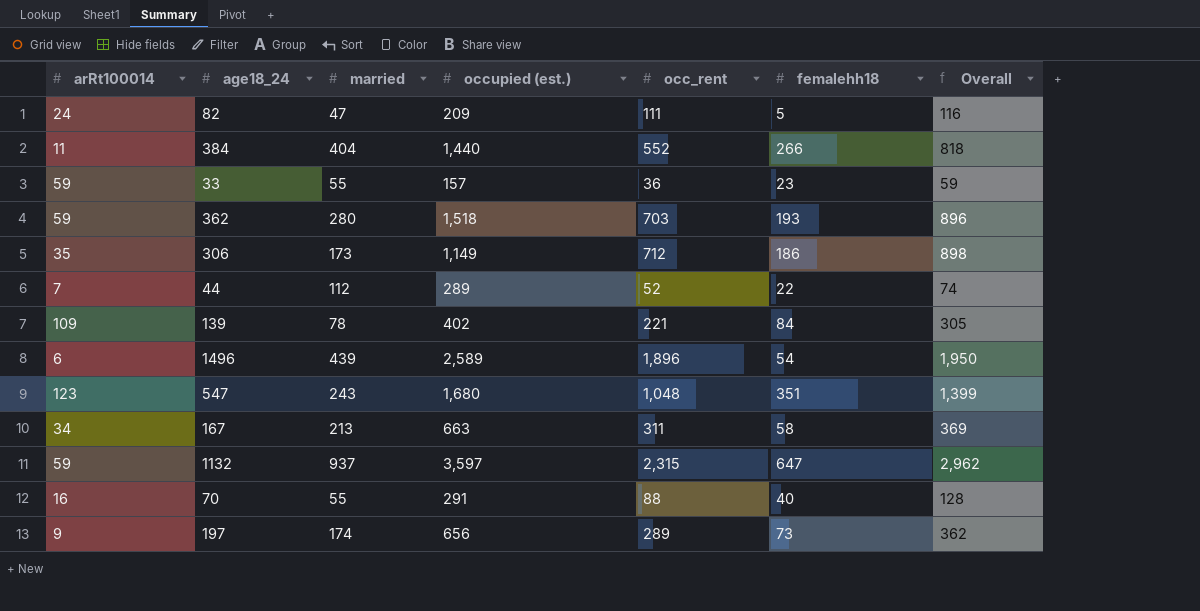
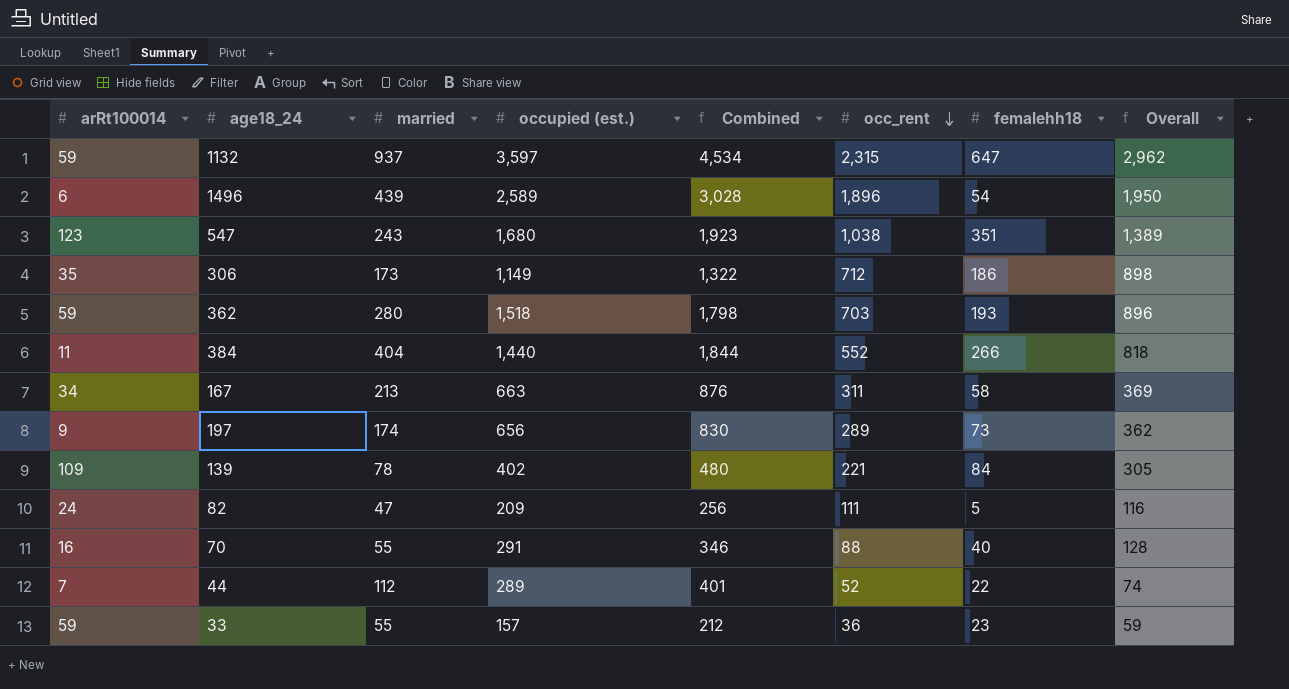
row order: none -> occ_rent descending
column Combined | formula: none -> [married] + [occupied (est.)]
547 | occ_rent: 1,048 -> 1,038
547 | Overall: 1,399 -> 1,389

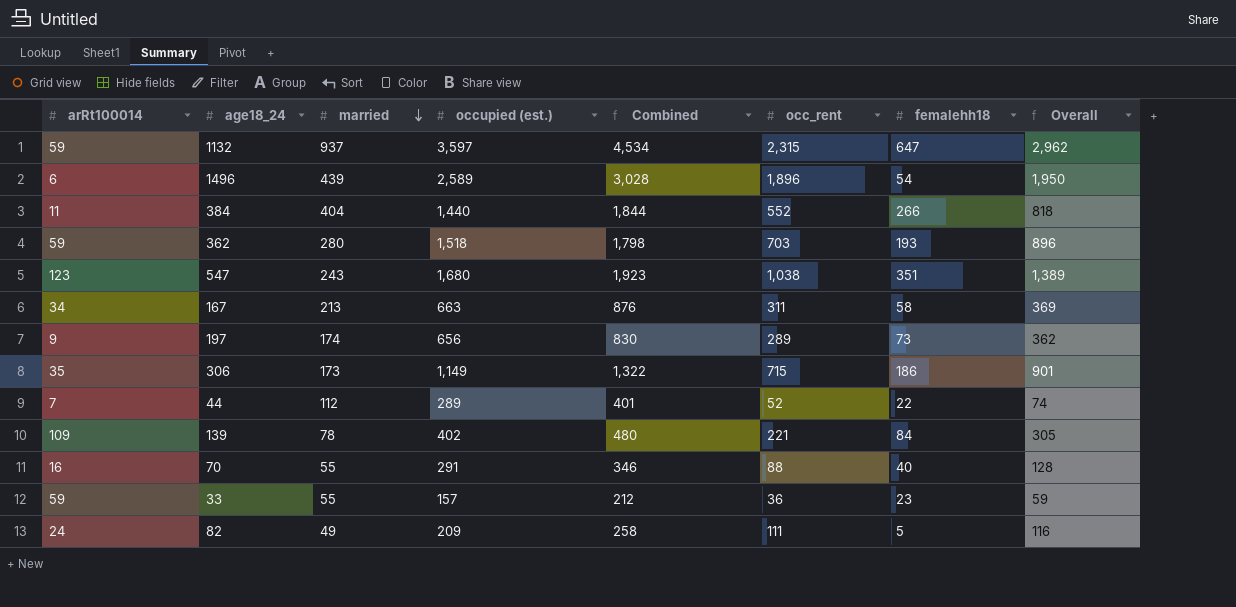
row order: occ_rent descending -> married descending
306 | occ_rent: 712 -> 715
306 | Overall: 898 -> 901
82 | married: 47 -> 49
82 | Combined: 256 -> 258

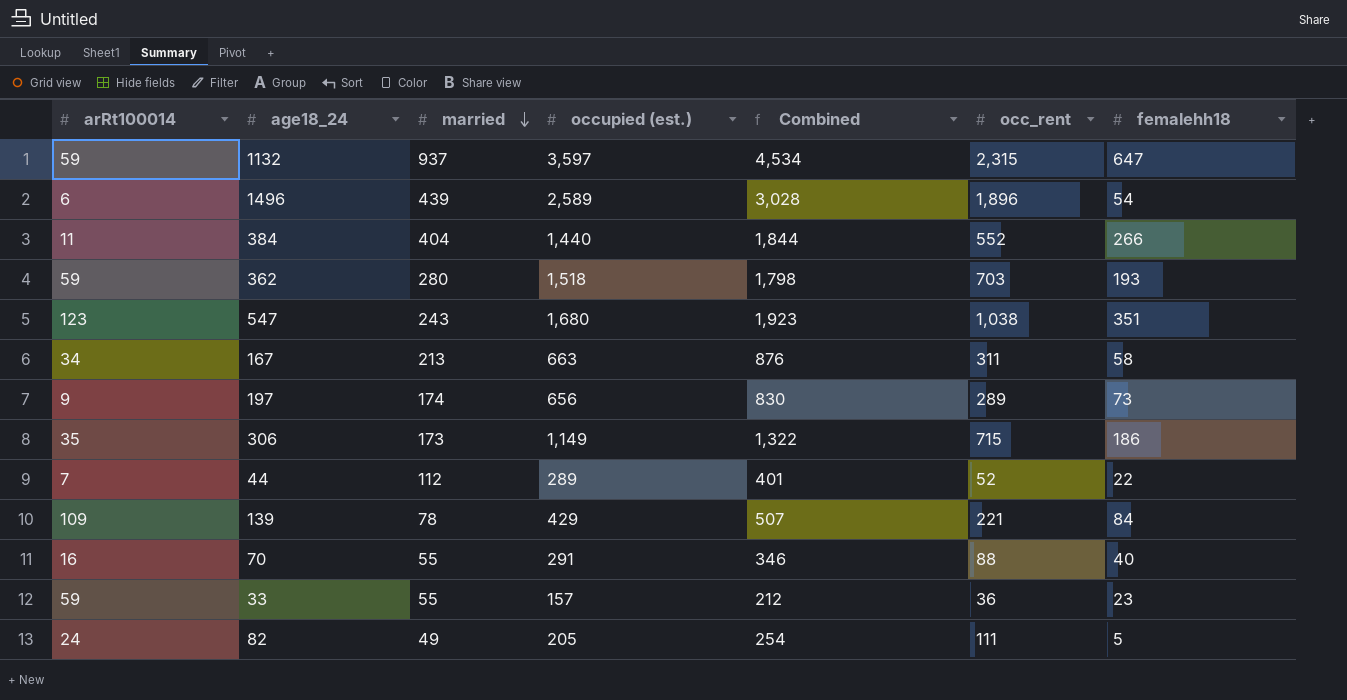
column Overall | formula: [occ_rent] + [femalehh18] -> none
139 | occupied (est.): 402 -> 429
139 | Combined: 480 -> 507
82 | occupied (est.): 209 -> 205
82 | Combined: 258 -> 254

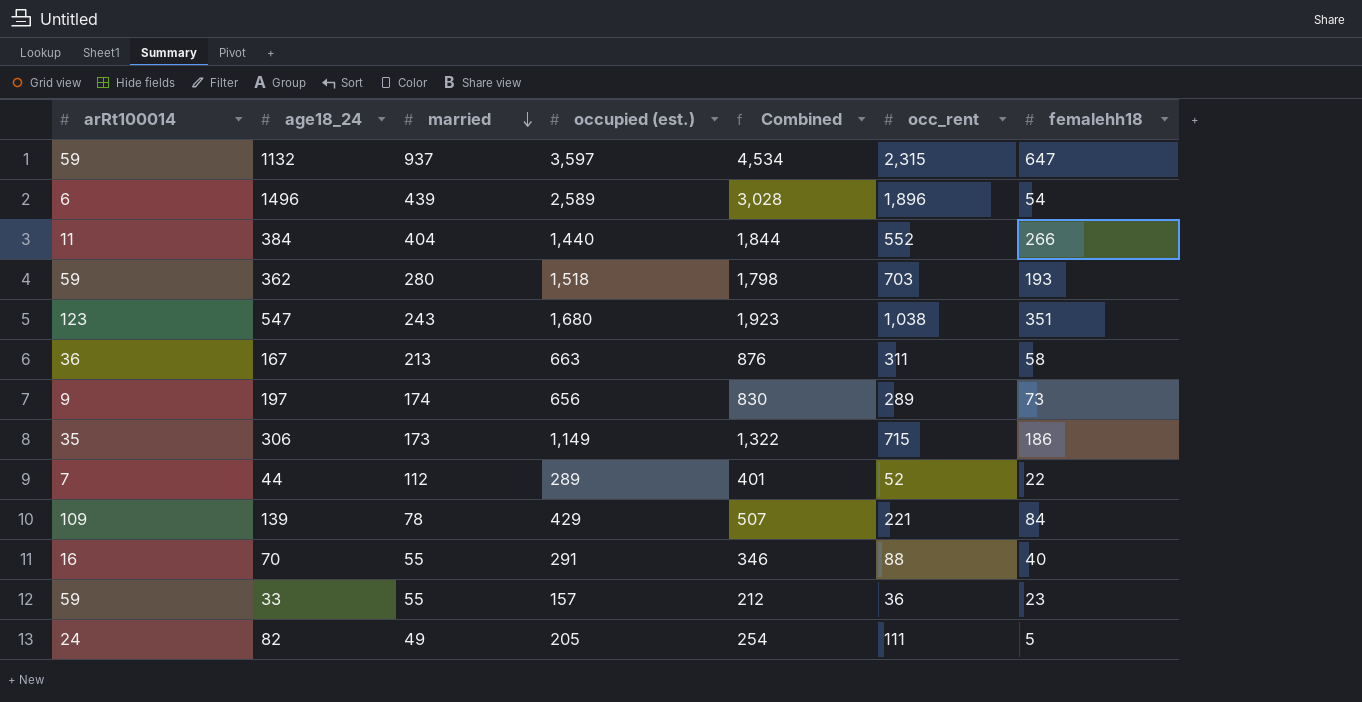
167 | arRt100014: 34 -> 36

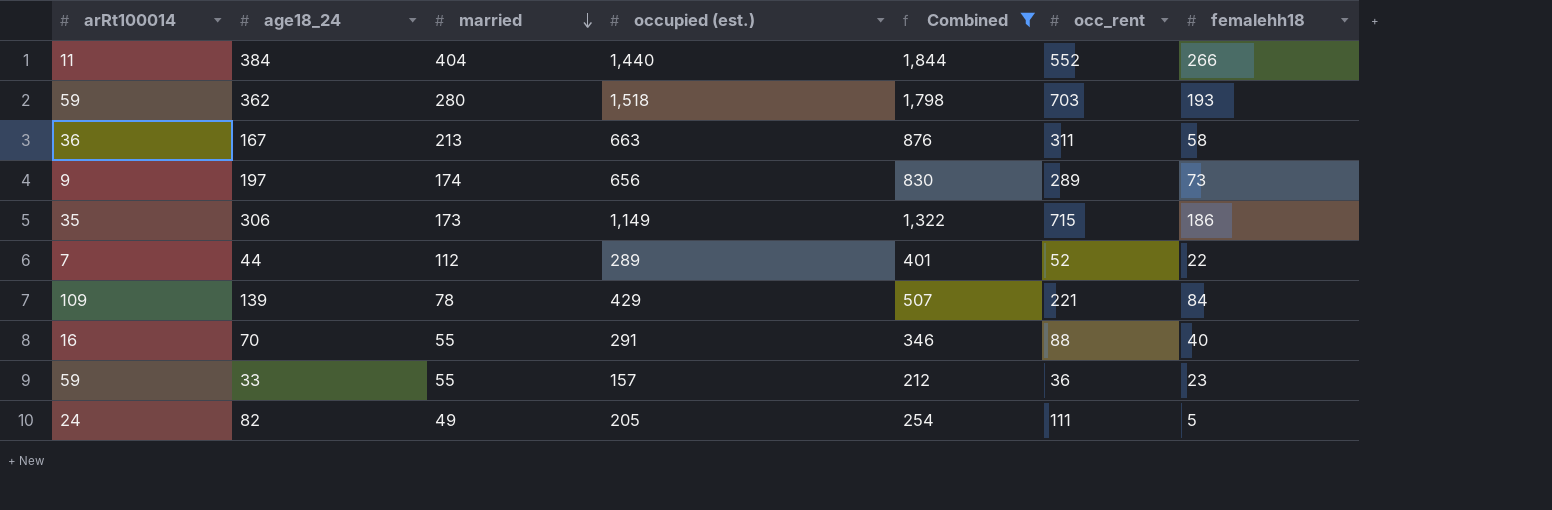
filter: none -> Combined <= 1,844

